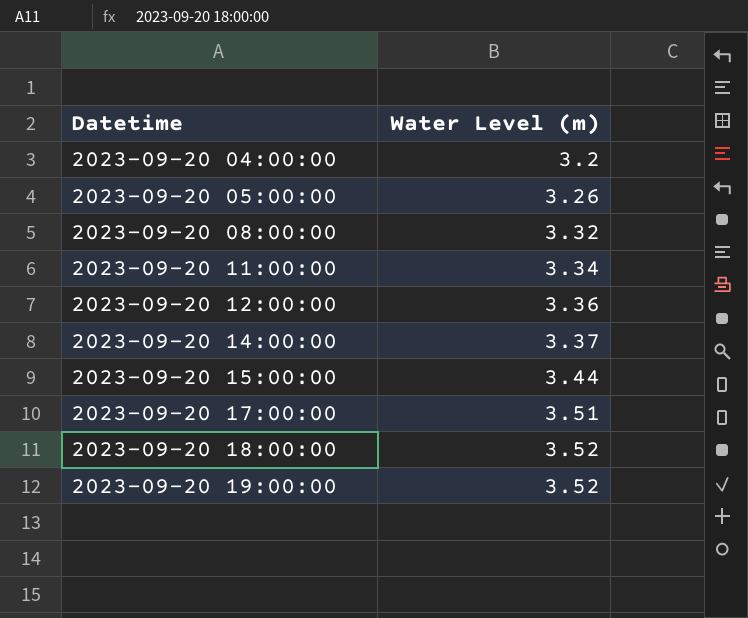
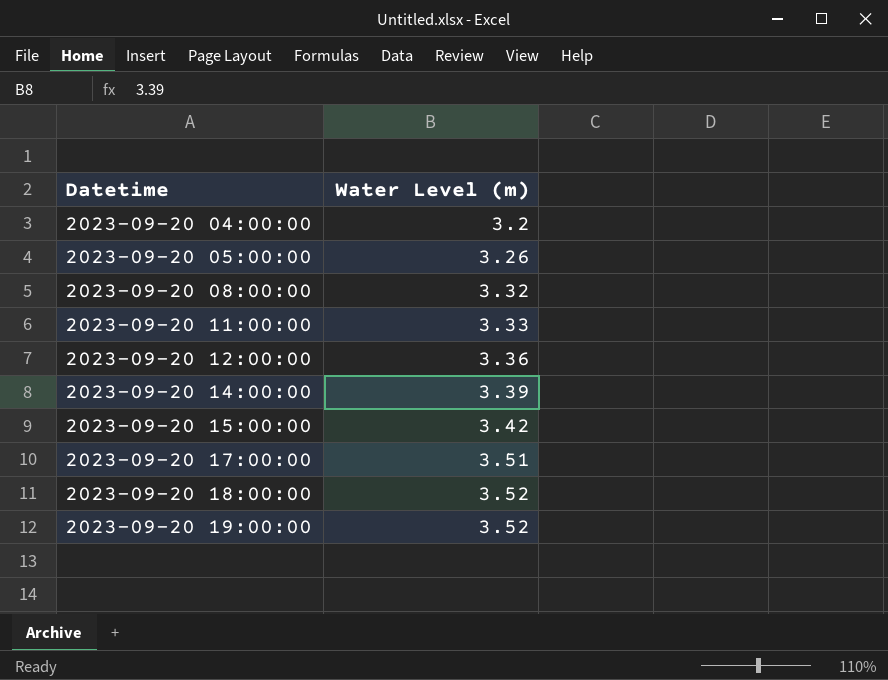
2023-09-20 11:00:00 | Water Level (m): 3.34 -> 3.33
2023-09-20 14:00:00 | Water Level (m): 3.37 -> 3.39
2023-09-20 15:00:00 | Water Level (m): 3.44 -> 3.42

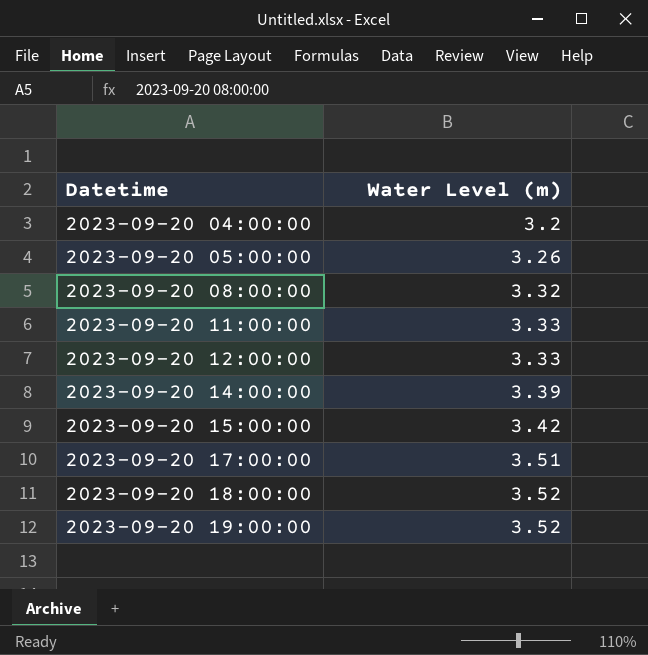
2023-09-20 12:00:00 | Water Level (m): 3.36 -> 3.33

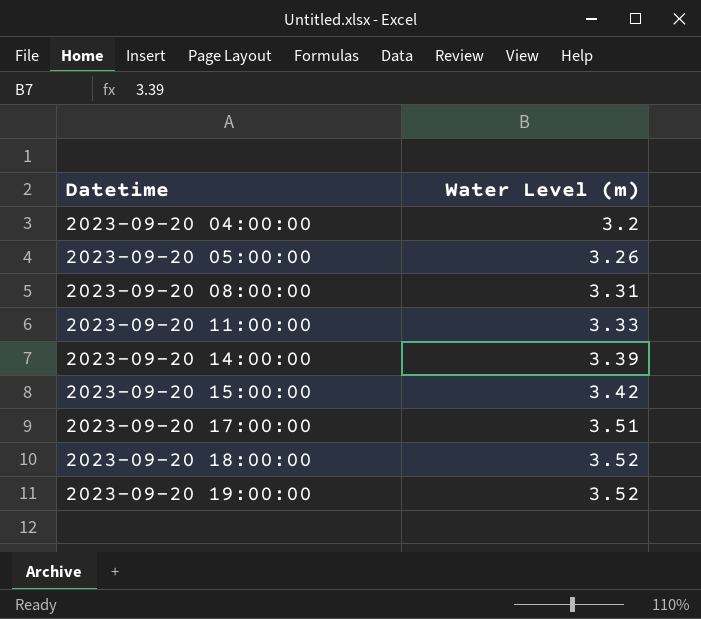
row 2023-09-20 12:00:00: 3.33 -> none
2023-09-20 08:00:00 | Water Level (m): 3.32 -> 3.31

